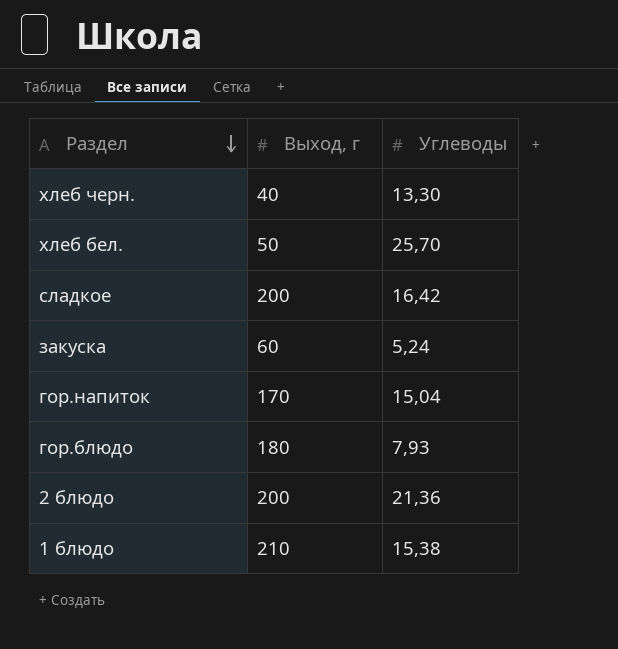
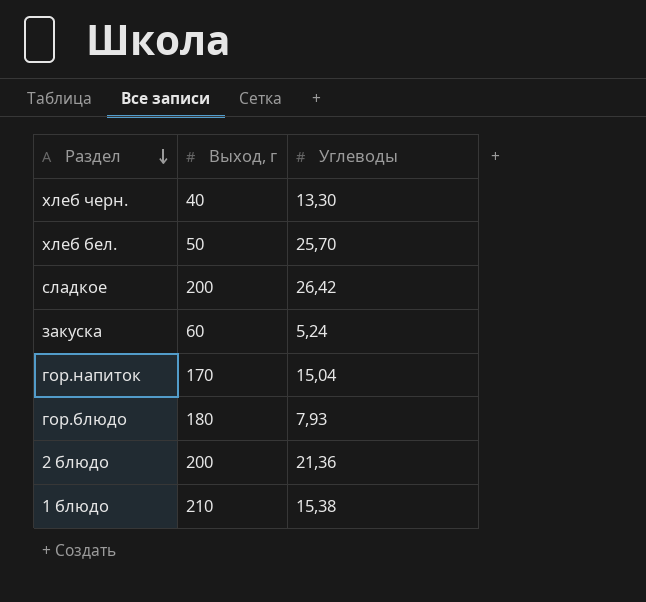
сладкое | Углеводы: 16,42 -> 26,42

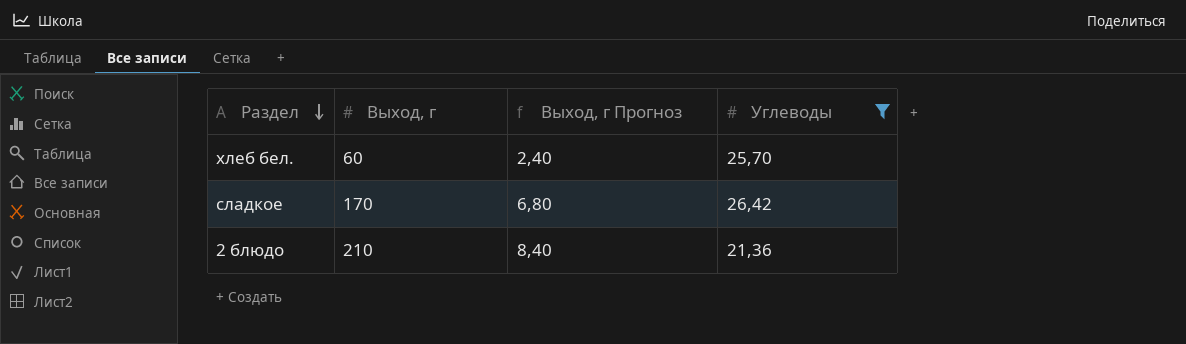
filter: none -> Углеводы >= 21,36
column Выход, г Прогноз | formula: none -> [Выход, г] * 0,04
хлеб бел. | Выход, г: 50 -> 60
сладкое | Выход, г: 200 -> 170
2 блюдо | Выход, г: 200 -> 210

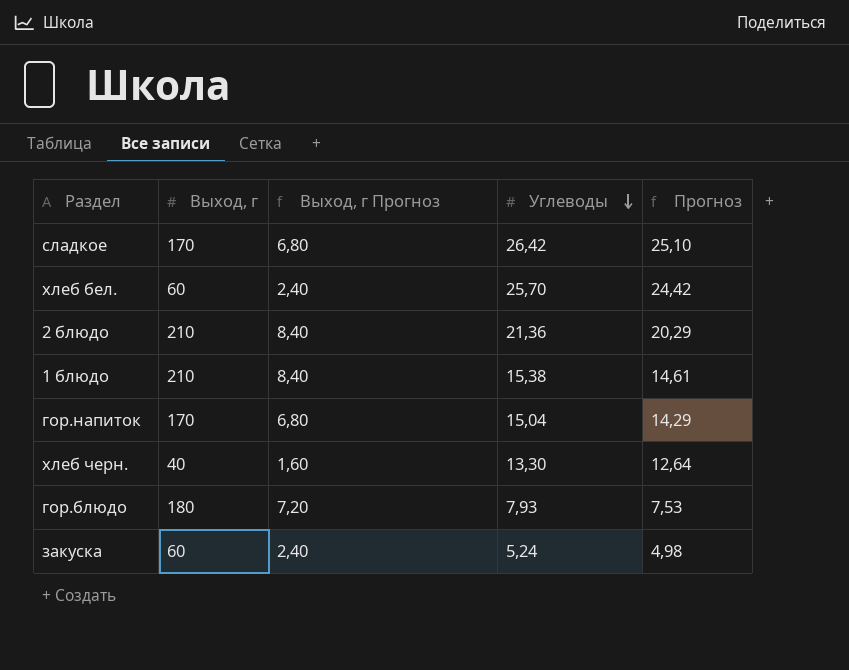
filter: Углеводы >= 21,36 -> none
row order: Раздел descending -> Углеводы descending
column Прогноз | formula: none -> [Углеводы] * 0,95

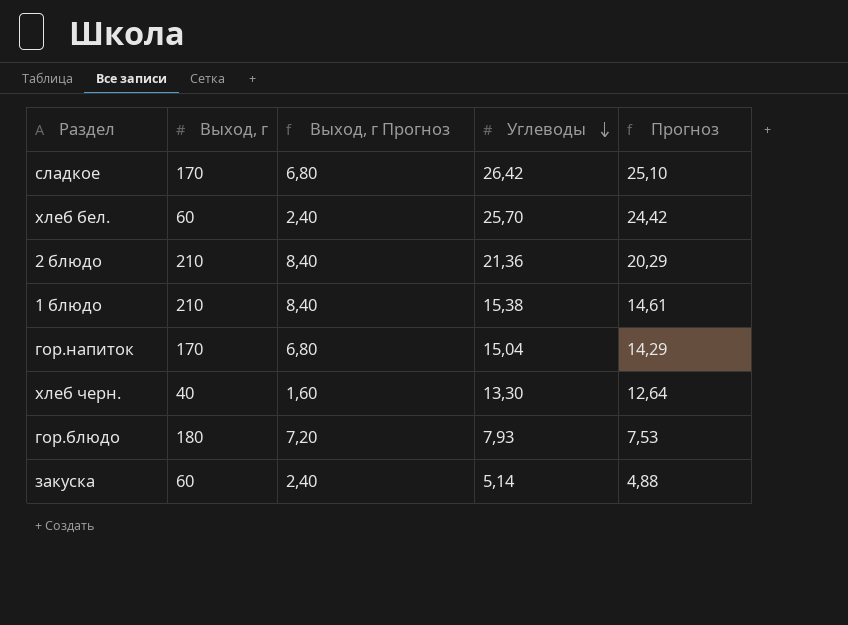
закуска | Углеводы: 5,24 -> 5,14
закуска | Прогноз: 4,98 -> 4,88

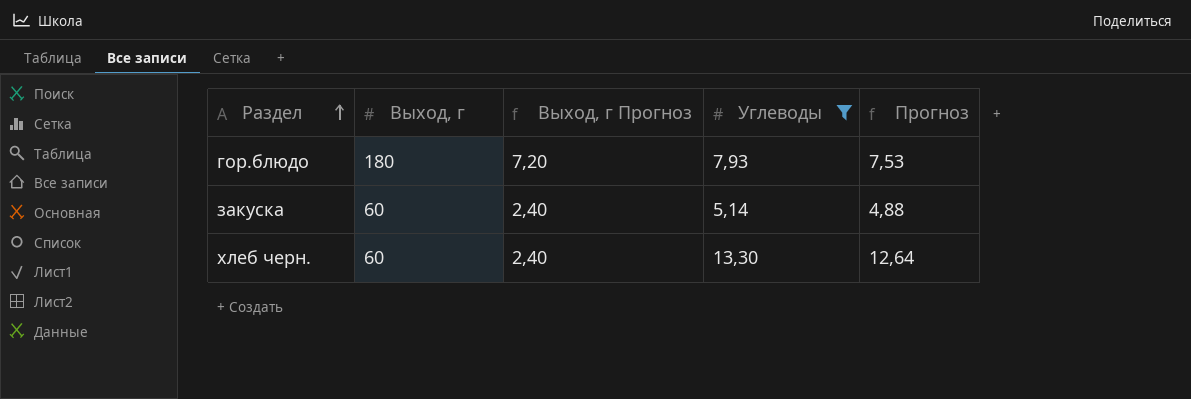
filter: none -> Углеводы <= 13,30
row order: Углеводы descending -> Раздел ascending
хлеб черн. | Выход, г: 40 -> 60
хлеб черн. | Выход, г Прогноз: 1,60 -> 2,40

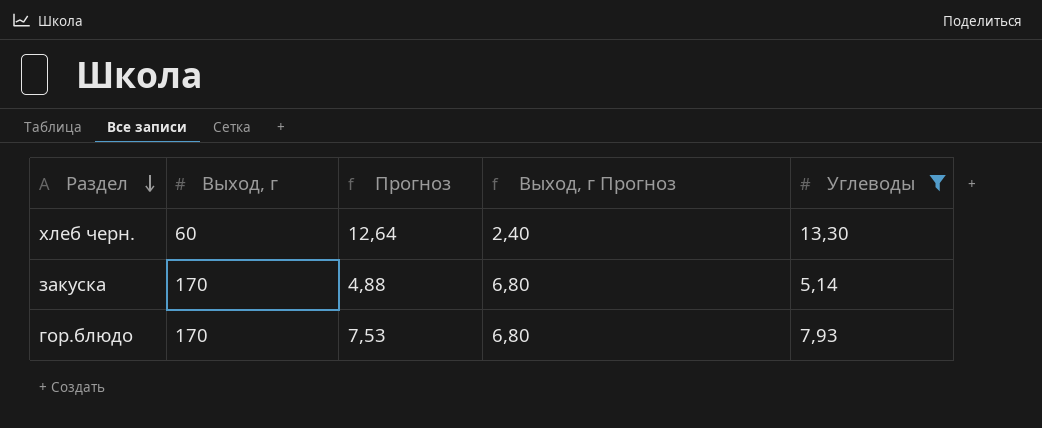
row order: Раздел ascending -> Раздел descending
column Прогноз | position: 5 -> 3
закуска | Выход, г: 60 -> 170
закуска | Выход, г Прогноз: 2,40 -> 6,80
гор.блюдо | Выход, г: 180 -> 170
гор.блюдо | Выход, г Прогноз: 7,20 -> 6,80

